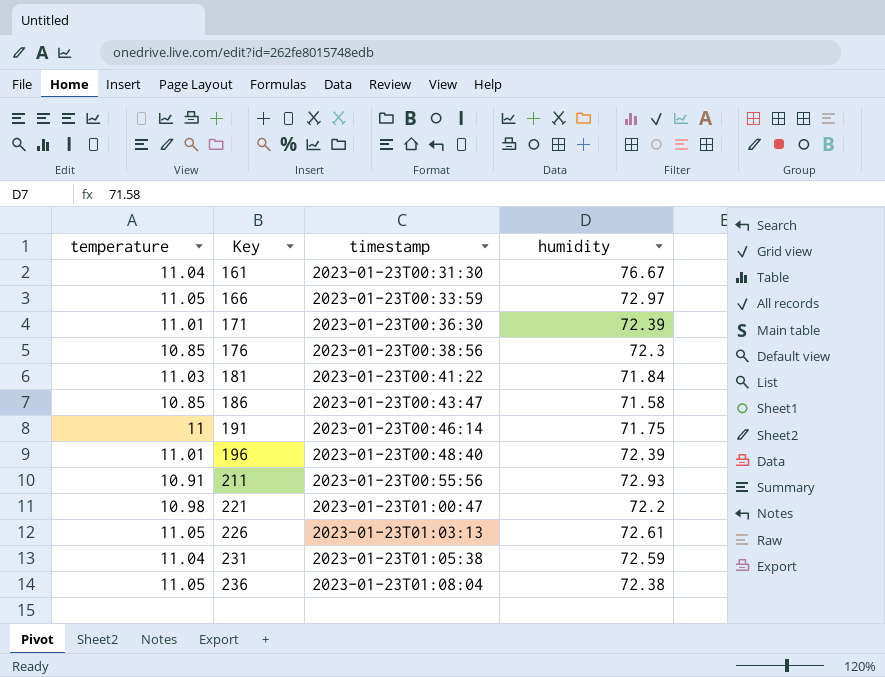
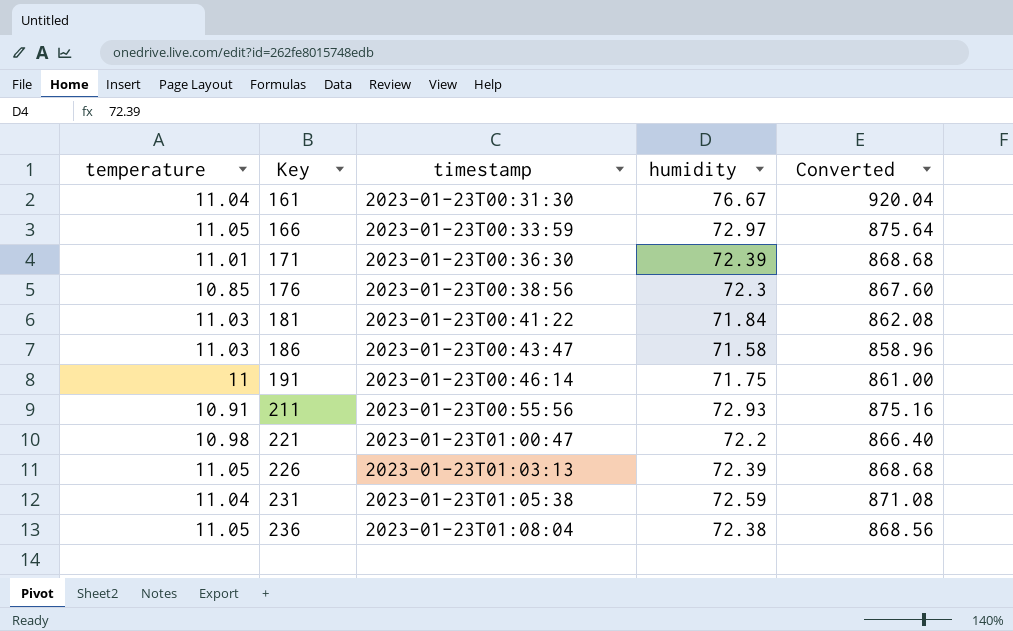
column Converted | formula: none -> [humidity] * 12
row 196: 11.01 | 2023-01-23T00:48:40 | 72.39 -> none
186 | temperature: 10.85 -> 11.03
226 | humidity: 72.61 -> 72.39

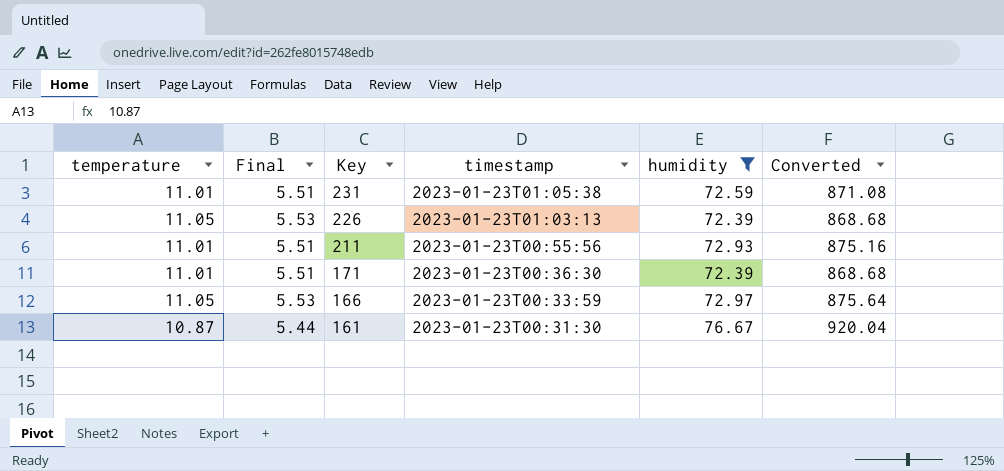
filter: none -> humidity >= 72.39
row order: Key ascending -> Key descending
column Final | formula: none -> [temperature] * 0.5
231 | temperature: 11.04 -> 11.01
211 | temperature: 10.91 -> 11.01
161 | temperature: 11.04 -> 10.87

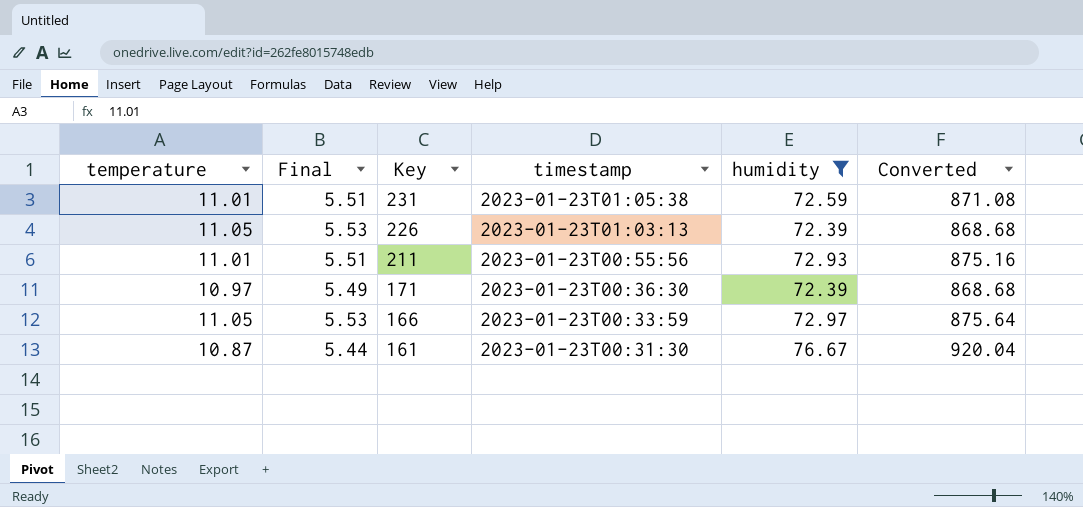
171 | temperature: 11.01 -> 10.97
171 | Final: 5.51 -> 5.49

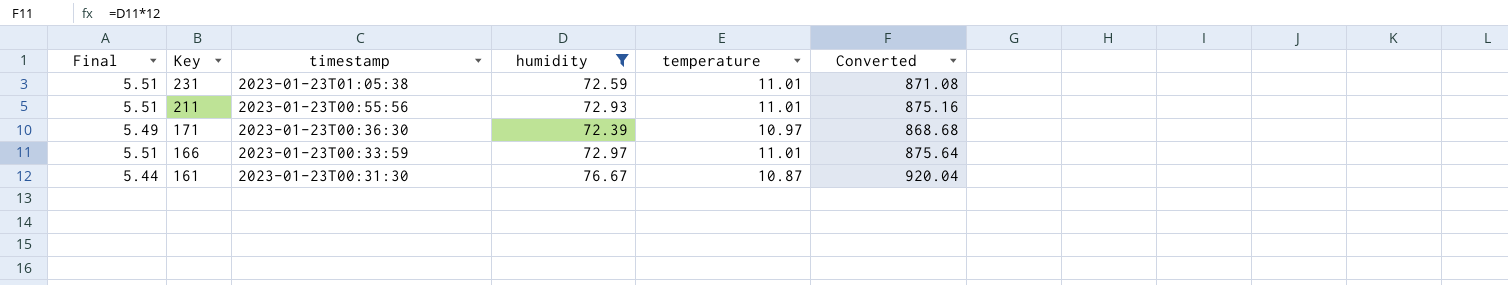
column temperature | position: 1 -> 5
row 226: 11.05 | 5.53 | 2023-01-23T01:03:13 | 72.39 | 868.68 -> none
166 | Final: 5.53 -> 5.51
166 | temperature: 11.05 -> 11.01

